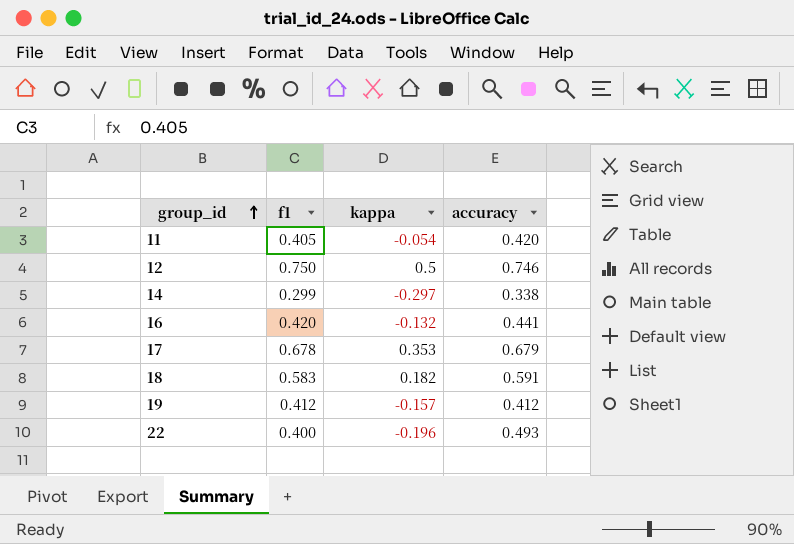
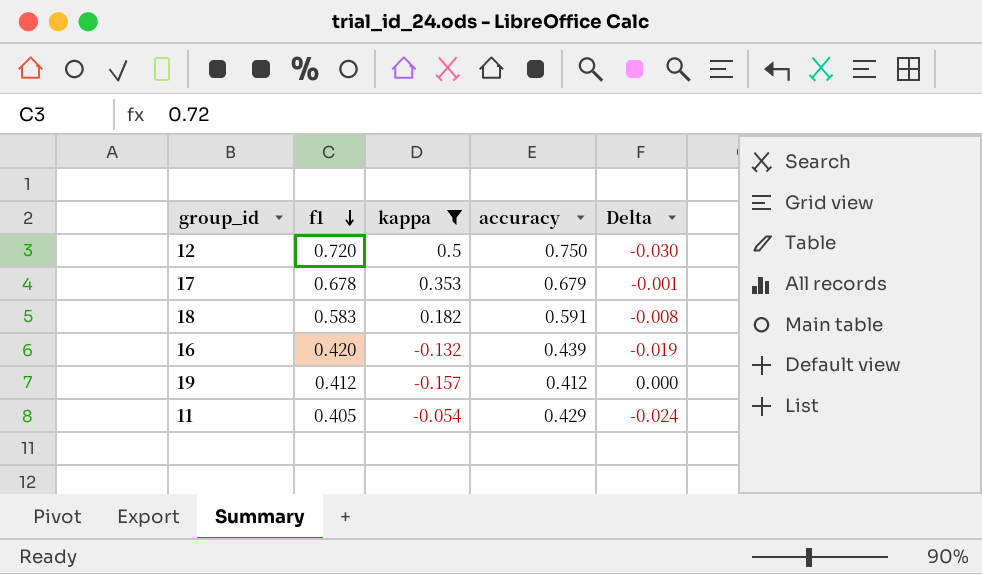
filter: none -> kappa >= -0.157
row order: group_id ascending -> f1 descending
column Delta | formula: none -> [f1] - [accuracy]
12 | f1: 0.750 -> 0.720
12 | accuracy: 0.746 -> 0.750
16 | accuracy: 0.441 -> 0.439
11 | accuracy: 0.420 -> 0.429

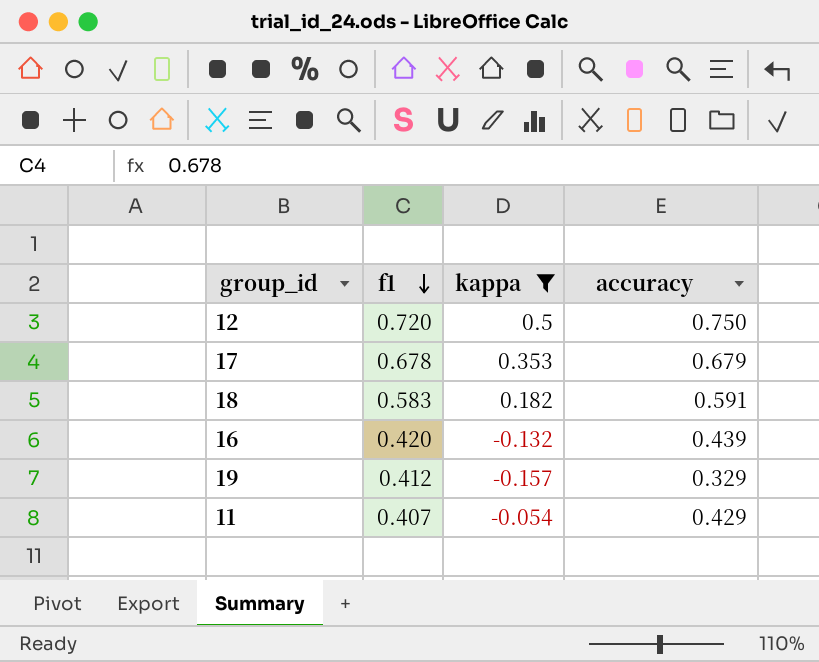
column Delta | formula: [f1] - [accuracy] -> none
19 | accuracy: 0.412 -> 0.329
11 | f1: 0.405 -> 0.407

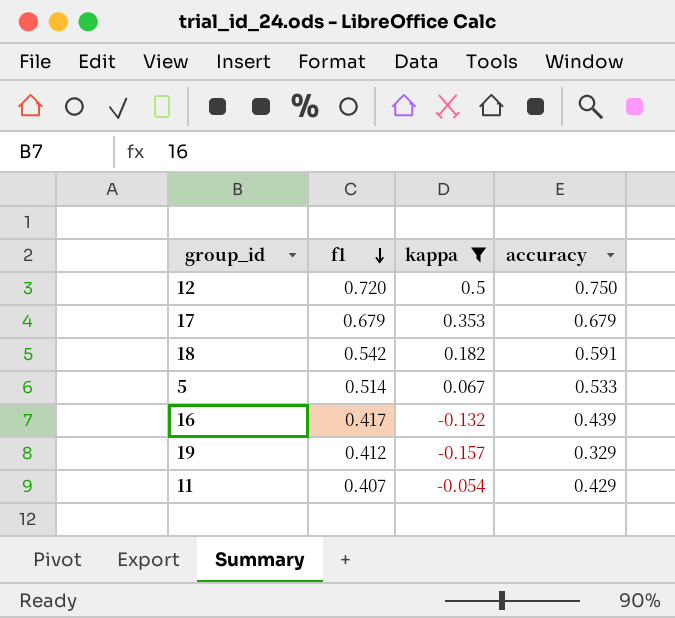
17 | f1: 0.678 -> 0.679
18 | f1: 0.583 -> 0.542
row 5: none -> 0.514 | 0.067 | 0.533
16 | f1: 0.420 -> 0.417

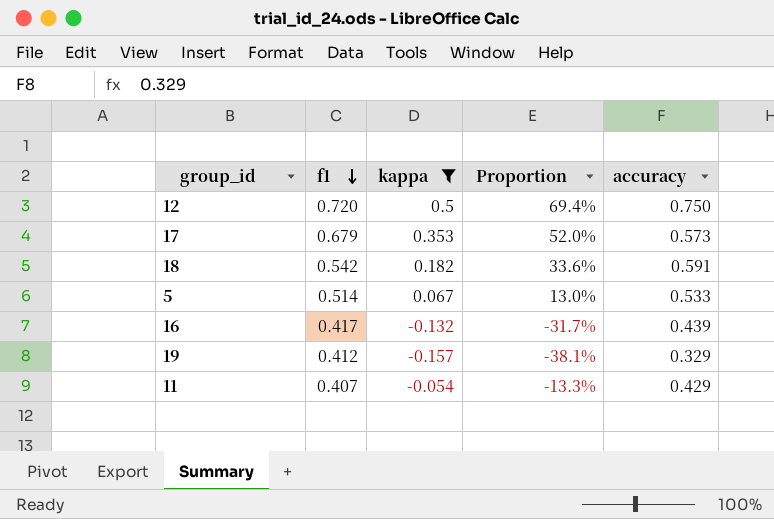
column Proportion | formula: none -> [kappa] / [f1]
17 | accuracy: 0.679 -> 0.573

